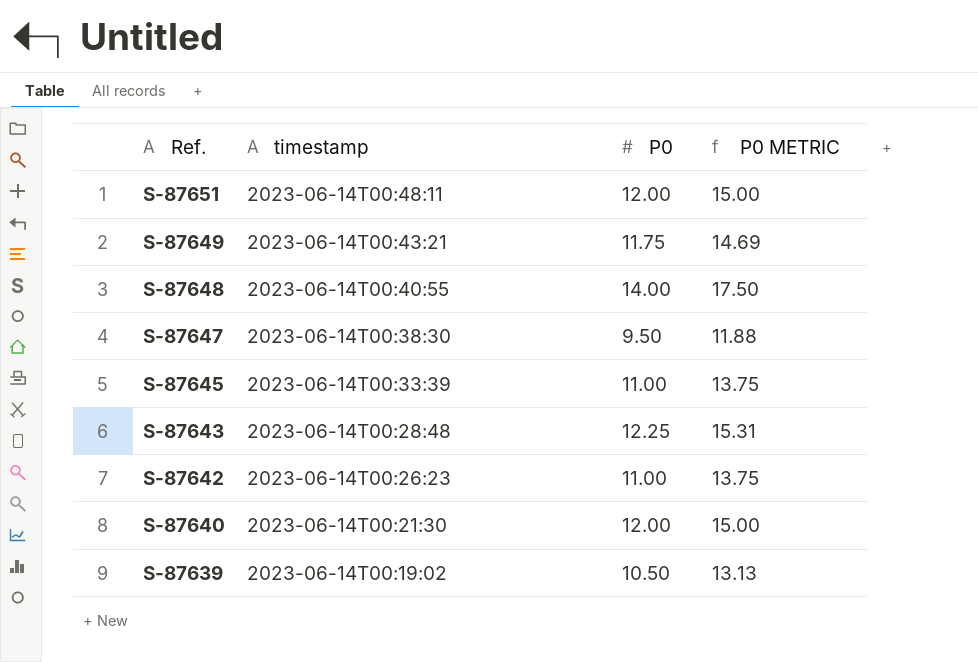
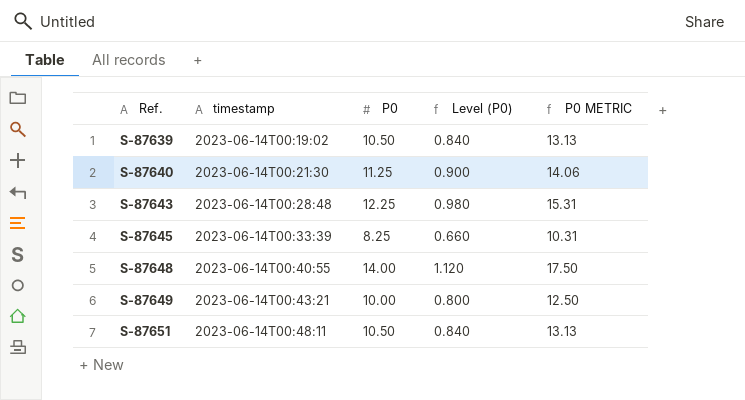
row order: Ref. descending -> Ref. ascending
column Level (P0) | formula: none -> [P0] * 0.08
row S-87647: 2023-06-14T00:38:30 | 9.50 | 11.88 -> none
row S-87642: 2023-06-14T00:26:23 | 11.00 | 13.75 -> none
S-87640 | P0: 12.00 -> 11.25
S-87640 | P0 METRIC: 15.00 -> 14.06
S-87645 | P0: 11.00 -> 8.25
S-87645 | P0 METRIC: 13.75 -> 10.31
S-87649 | P0: 11.75 -> 10.00
S-87649 | P0 METRIC: 14.69 -> 12.50
S-87651 | P0: 12.00 -> 10.50
S-87651 | P0 METRIC: 15.00 -> 13.13

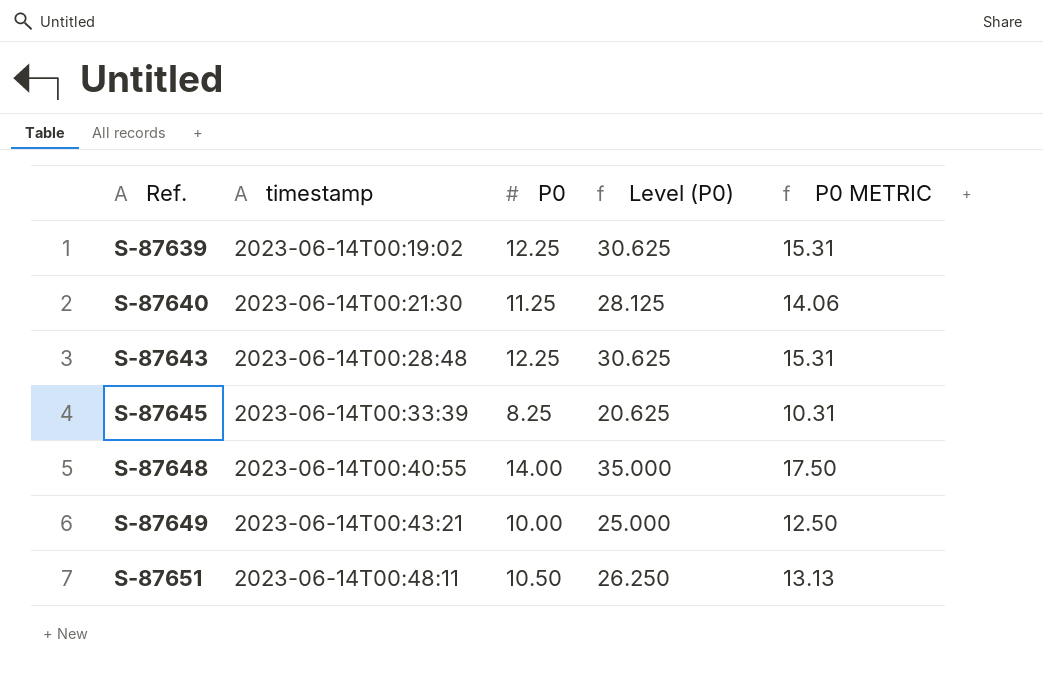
column Level (P0) | formula: [P0] * 0.08 -> [P0] * 2.5
S-87639 | P0: 10.50 -> 12.25
S-87639 | P0 METRIC: 13.13 -> 15.31

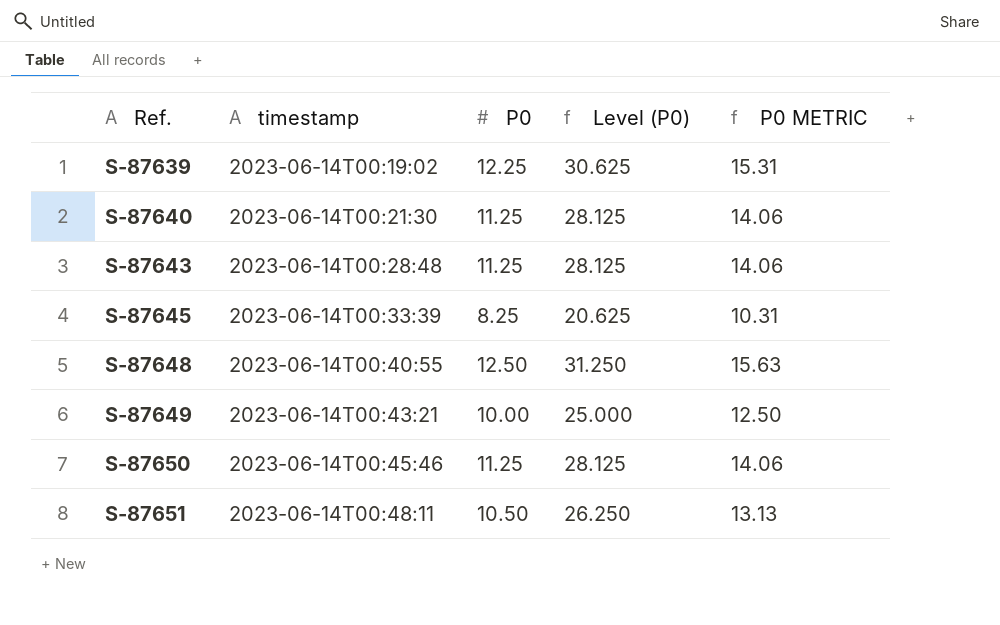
S-87643 | P0: 12.25 -> 11.25
S-87643 | Level (P0): 30.625 -> 28.125
S-87643 | P0 METRIC: 15.31 -> 14.06
S-87648 | P0: 14.00 -> 12.50
S-87648 | Level (P0): 35.000 -> 31.250
S-87648 | P0 METRIC: 17.50 -> 15.63
row S-87650: none -> 2023-06-14T00:45:46 | 11.25 | 28.125 | 14.06

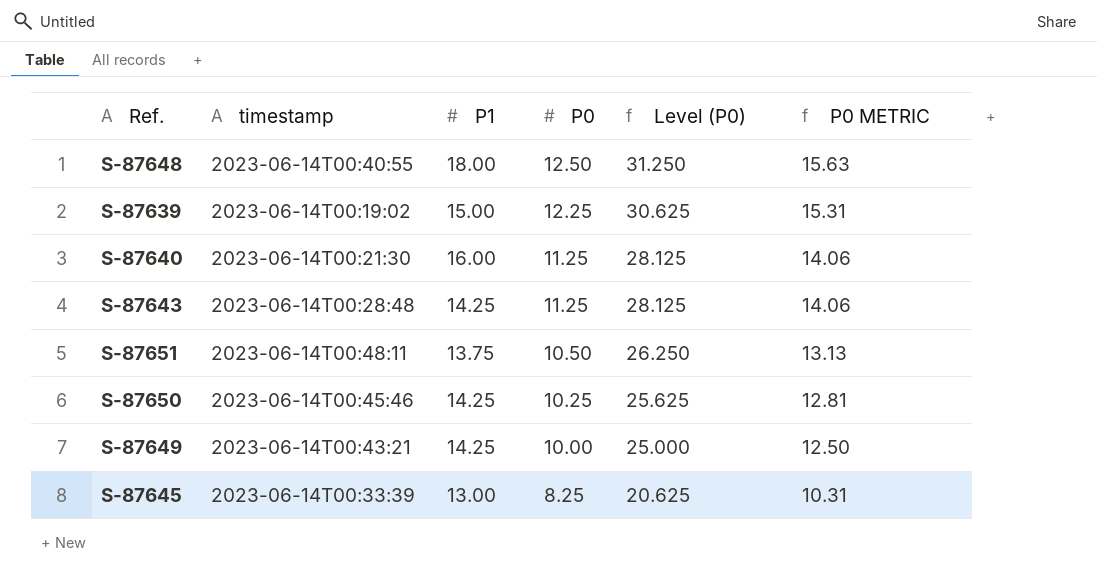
row order: Ref. ascending -> P0 descending
column P1 | position: none -> 3
S-87650 | P0: 11.25 -> 10.25
S-87650 | Level (P0): 28.125 -> 25.625
S-87650 | P0 METRIC: 14.06 -> 12.81

